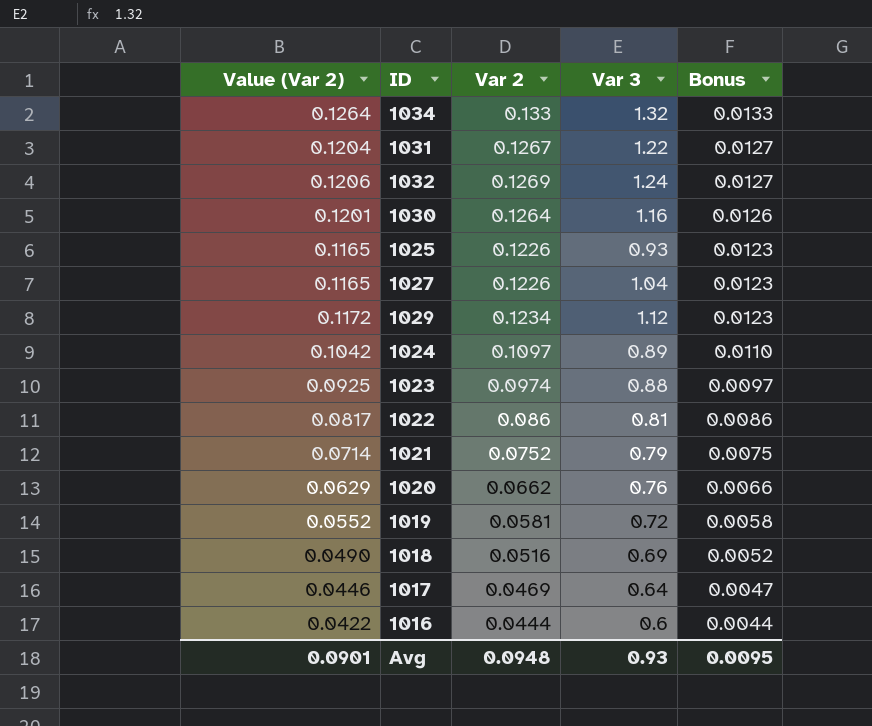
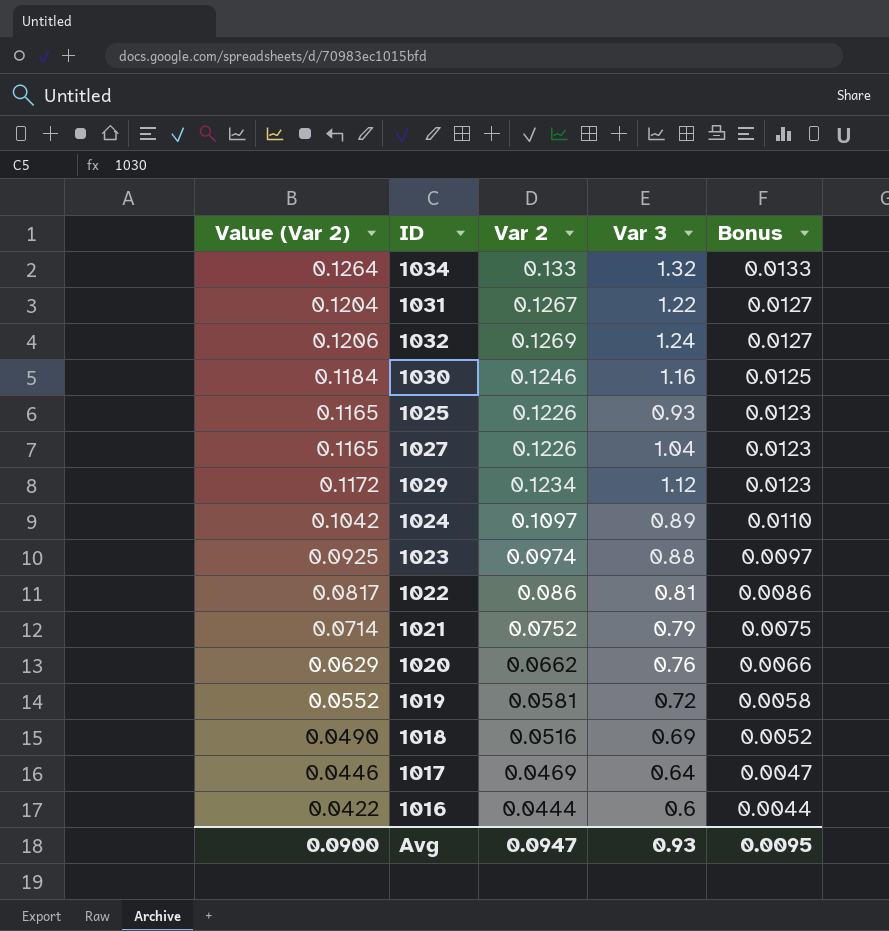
1030 | Value (Var 2): 0.1201 -> 0.1184
1030 | Var 2: 0.1264 -> 0.1246
1030 | Bonus: 0.0126 -> 0.0125
Avg | Value (Var 2): 0.0901 -> 0.0900
Avg | Var 2: 0.0948 -> 0.0947

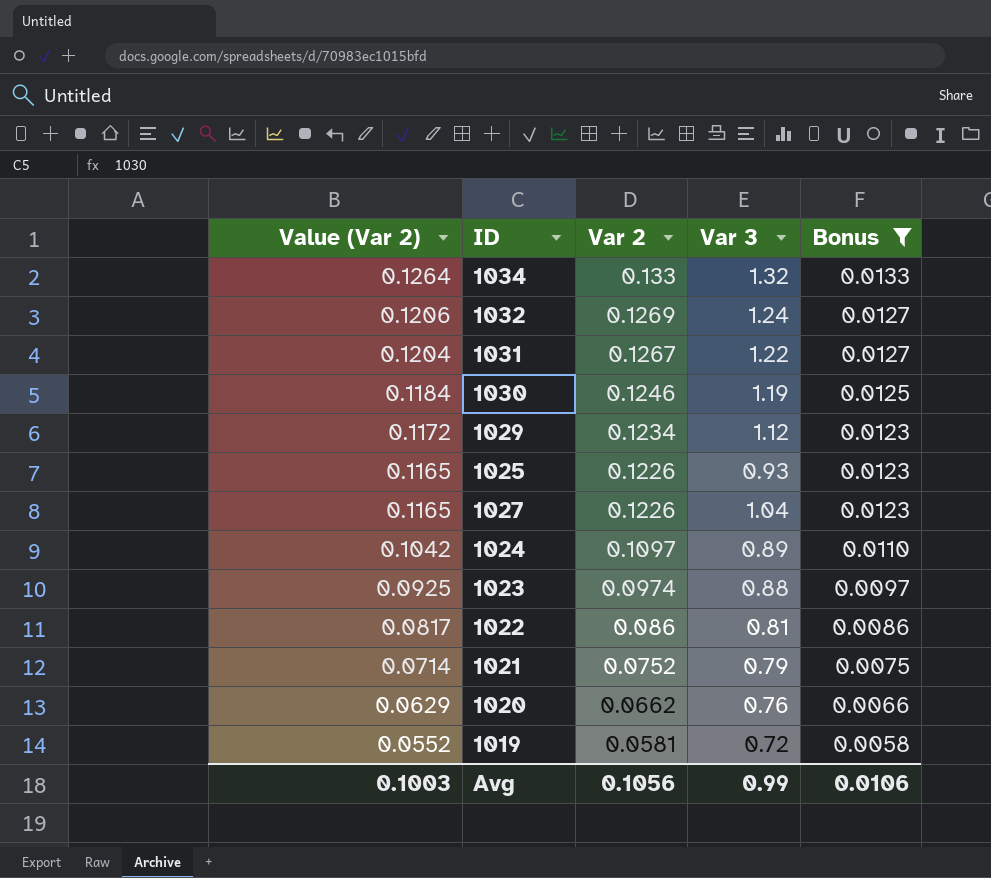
filter: none -> Bonus >= 0.0058
row order: Bonus descending -> Value (Var 2) descending
1030 | Var 3: 1.16 -> 1.19
Avg | Value (Var 2): 0.0900 -> 0.1003
Avg | Var 2: 0.0947 -> 0.1056
Avg | Var 3: 0.93 -> 0.99
Avg | Bonus: 0.0095 -> 0.0106

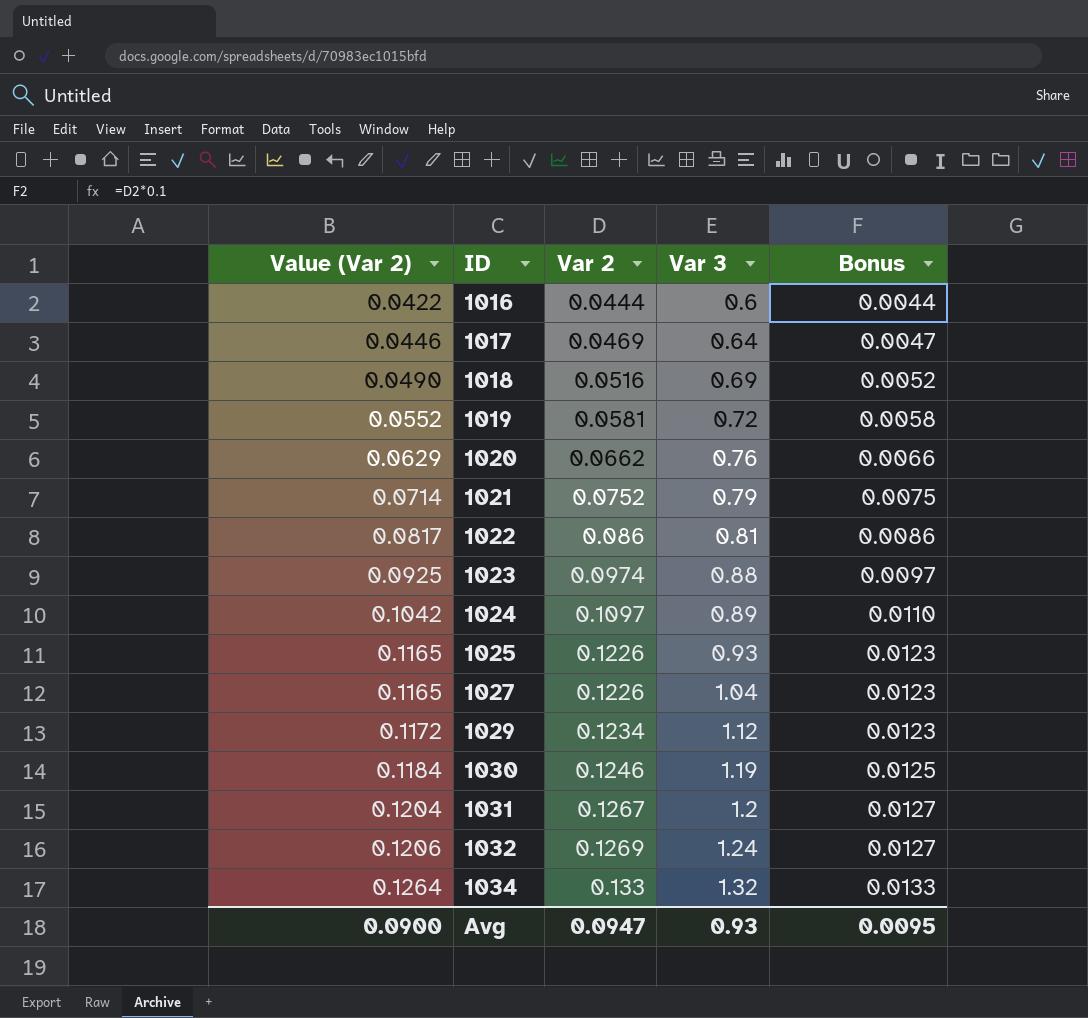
filter: Bonus >= 0.0058 -> none
row order: Value (Var 2) descending -> Value (Var 2) ascending
1031 | Var 3: 1.22 -> 1.2
Avg | Value (Var 2): 0.1003 -> 0.0900
Avg | Var 2: 0.1056 -> 0.0947
Avg | Var 3: 0.99 -> 0.93
Avg | Bonus: 0.0106 -> 0.0095

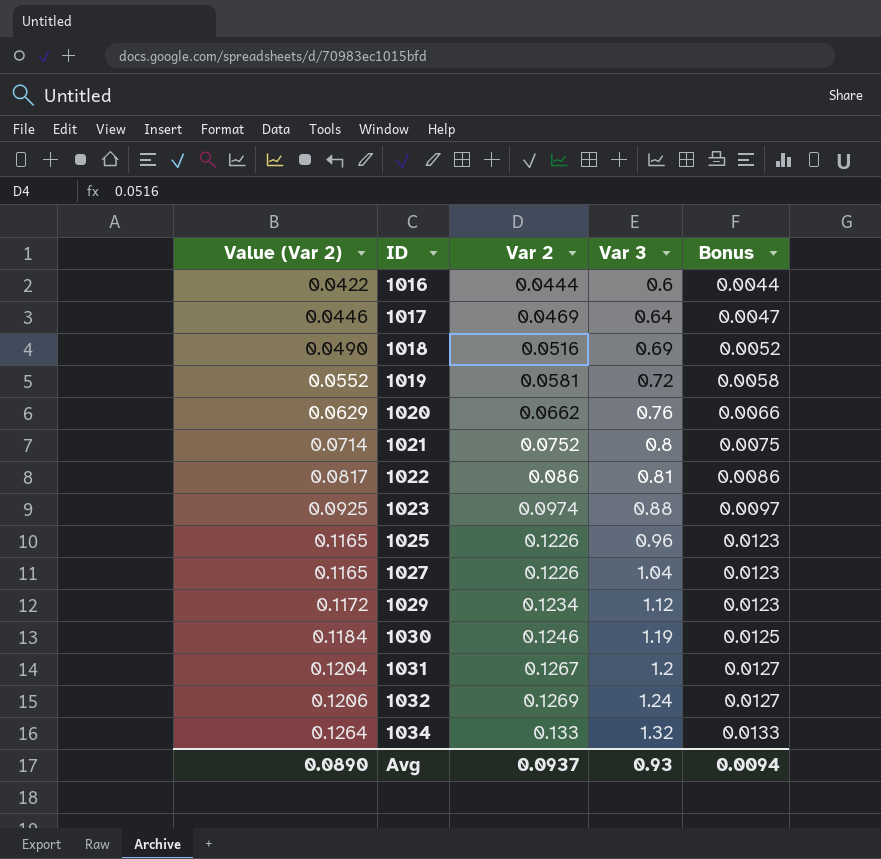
row 1024: 0.1042 | 0.1097 | 0.89 | 0.0110 -> none
1021 | Var 3: 0.79 -> 0.8
1025 | Var 3: 0.93 -> 0.96
Avg | Value (Var 2): 0.0900 -> 0.0890
Avg | Var 2: 0.0947 -> 0.0937
Avg | Bonus: 0.0095 -> 0.0094

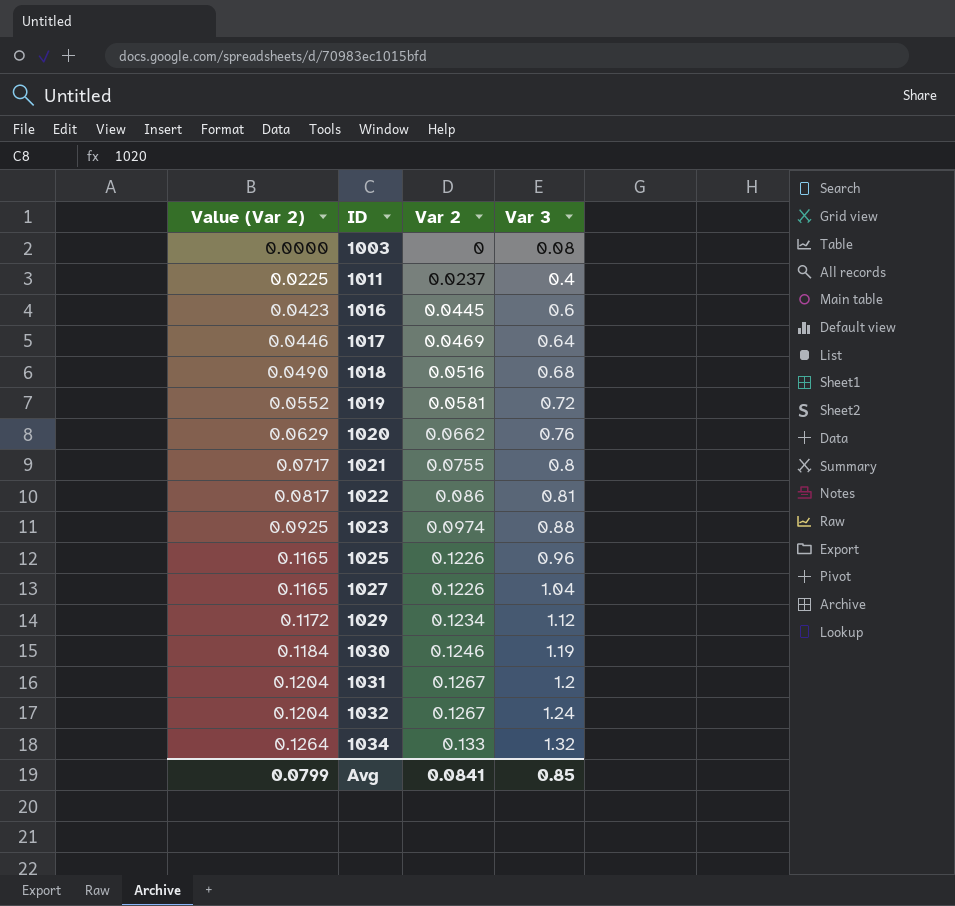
column Bonus | formula: [Var 2] * 0.1 -> none
row 1003: none -> 0.0000 | 0 | 0.08
row 1011: none -> 0.0225 | 0.0237 | 0.4
1016 | Value (Var 2): 0.0422 -> 0.0423
1016 | Var 2: 0.0444 -> 0.0445
1018 | Var 3: 0.69 -> 0.68
1021 | Value (Var 2): 0.0714 -> 0.0717
1021 | Var 2: 0.0752 -> 0.0755
1032 | Value (Var 2): 0.1206 -> 0.1204
1032 | Var 2: 0.1269 -> 0.1267
Avg | Value (Var 2): 0.0890 -> 0.0799
Avg | Var 2: 0.0937 -> 0.0841
Avg | Var 3: 0.93 -> 0.85

